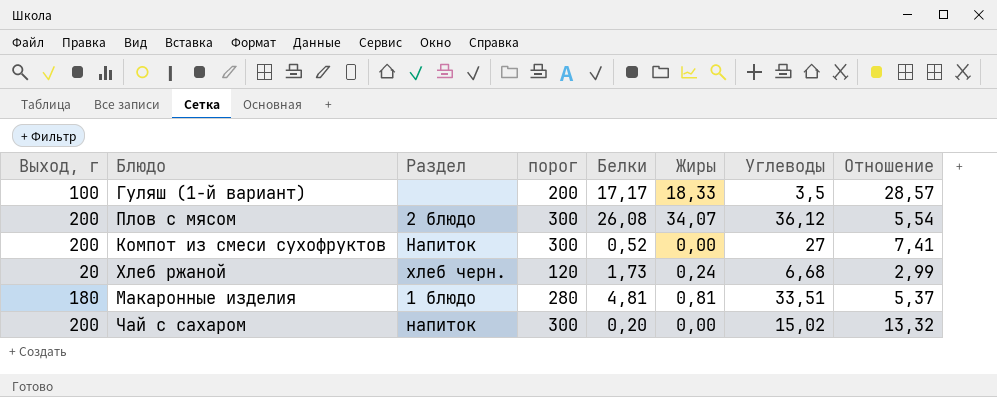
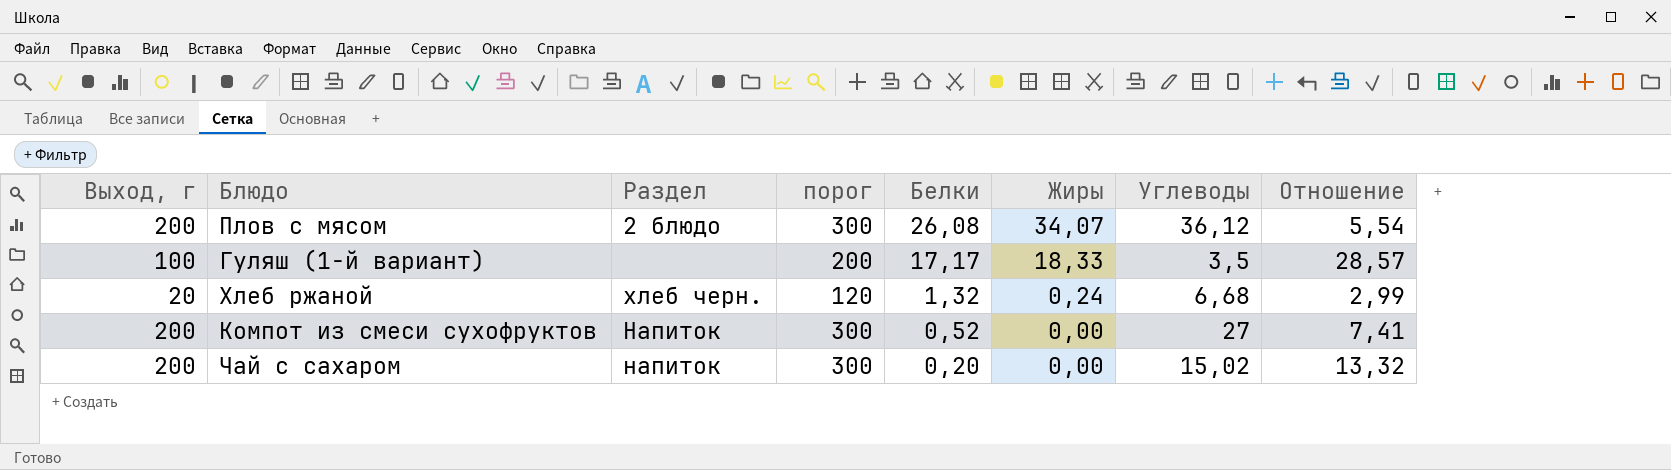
row order: none -> Белки descending
row Макаронные изделия: 180 | 1 блюдо | 280 | 4,81 | 0,81 | 33,51 | 5,37 -> none
Хлеб ржаной | Белки: 1,73 -> 1,32

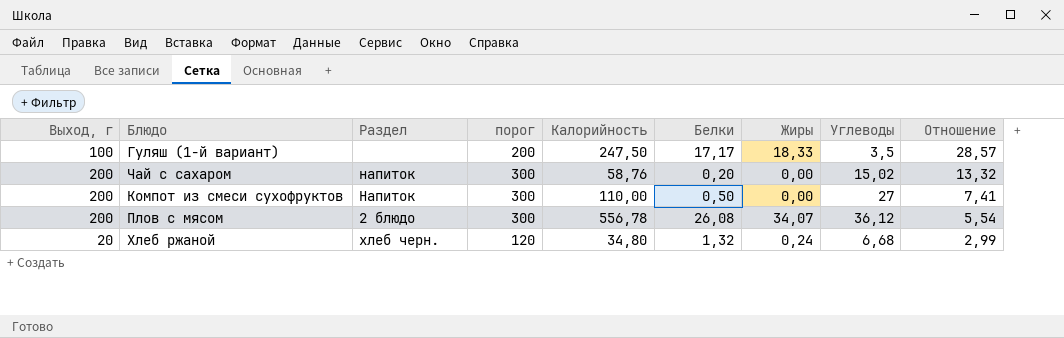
row order: Белки descending -> Отношение descending
column Калорийность | position: none -> 5
Компот из смеси сухофруктов | Белки: 0,52 -> 0,50

